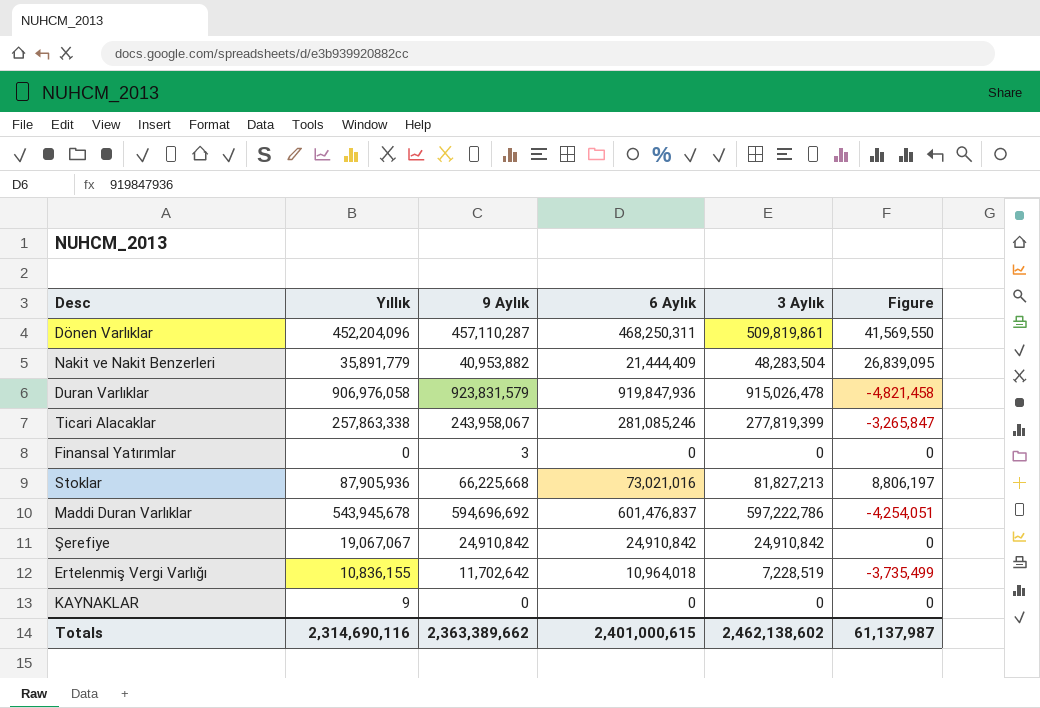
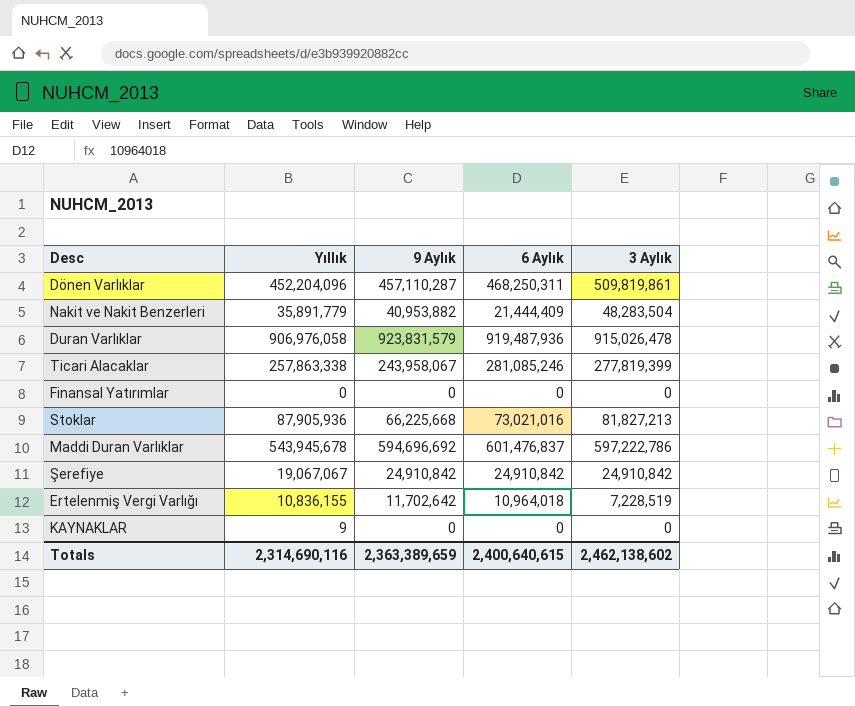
column Figure | formula: [3 Aylık] - [6 Aylık] -> none
Duran Varlıklar | 6 Aylık: 919,847,936 -> 919,487,936
Finansal Yatırımlar | 9 Aylık: 3 -> 0
Totals | 9 Aylık: 2,363,389,662 -> 2,363,389,659
Totals | 6 Aylık: 2,401,000,615 -> 2,400,640,615

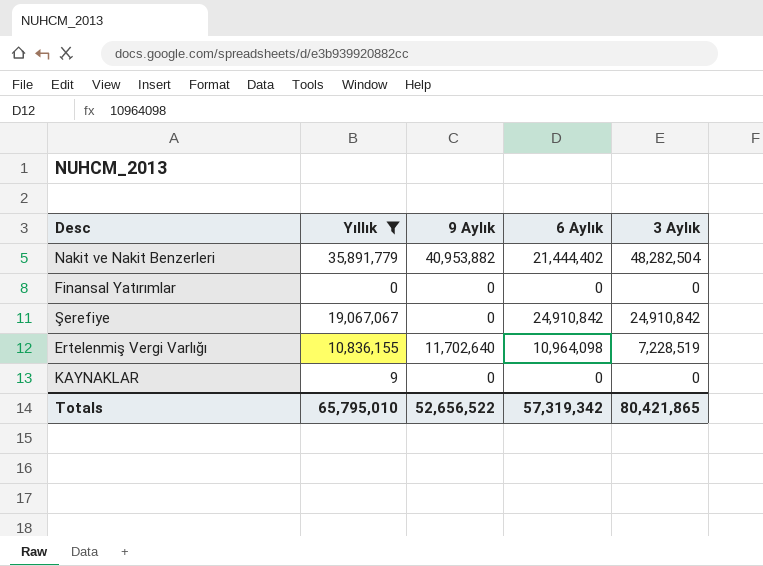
filter: none -> Yıllık <= 35,891,779
Nakit ve Nakit Benzerleri | 6 Aylık: 21,444,409 -> 21,444,402
Nakit ve Nakit Benzerleri | 3 Aylık: 48,283,504 -> 48,282,504
Şerefiye | 9 Aylık: 24,910,842 -> 0
Ertelenmiş Vergi Varlığı | 9 Aylık: 11,702,642 -> 11,702,640
Ertelenmiş Vergi Varlığı | 6 Aylık: 10,964,018 -> 10,964,098
Totals | Yıllık: 2,314,690,116 -> 65,795,010
Totals | 9 Aylık: 2,363,389,659 -> 52,656,522
Totals | 6 Aylık: 2,400,640,615 -> 57,319,342
Totals | 3 Aylık: 2,462,138,602 -> 80,421,865

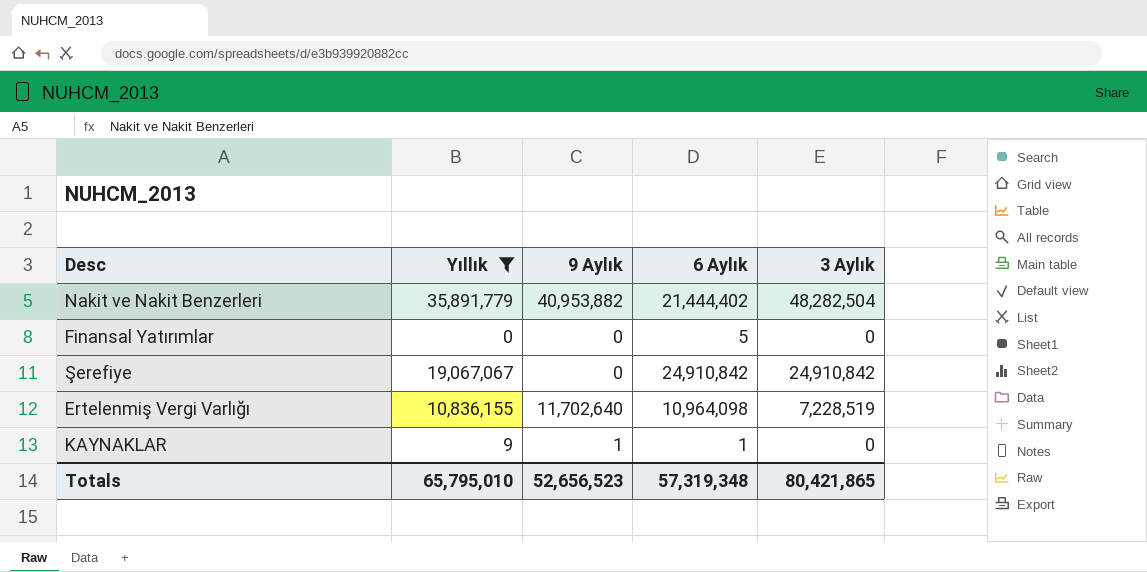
Finansal Yatırımlar | 6 Aylık: 0 -> 5
KAYNAKLAR | 9 Aylık: 0 -> 1
KAYNAKLAR | 6 Aylık: 0 -> 1
Totals | 9 Aylık: 52,656,522 -> 52,656,523
Totals | 6 Aylık: 57,319,342 -> 57,319,348

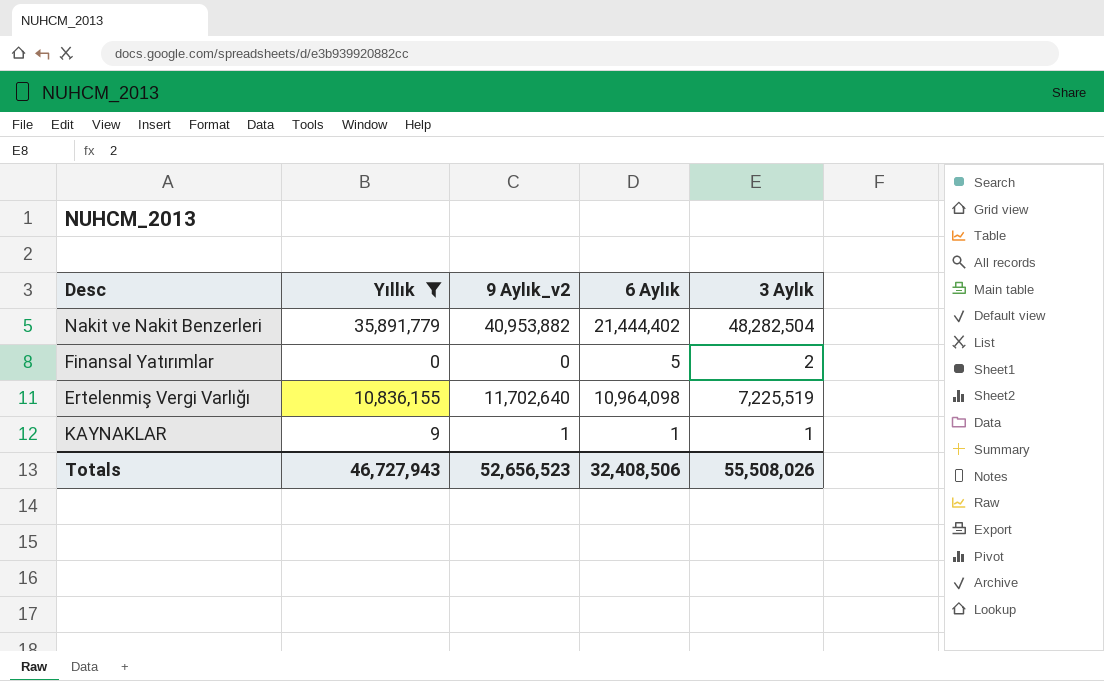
column name: 9 Aylık -> 9 Aylık_v2
row Şerefiye: 19,067,067 | 0 | 24,910,842 | 24,910,842 -> none
Finansal Yatırımlar | 3 Aylık: 0 -> 2
Ertelenmiş Vergi Varlığı | 3 Aylık: 7,228,519 -> 7,225,519
KAYNAKLAR | 3 Aylık: 0 -> 1
Totals | Yıllık: 65,795,010 -> 46,727,943
Totals | 6 Aylık: 57,319,348 -> 32,408,506
Totals | 3 Aylık: 80,421,865 -> 55,508,026

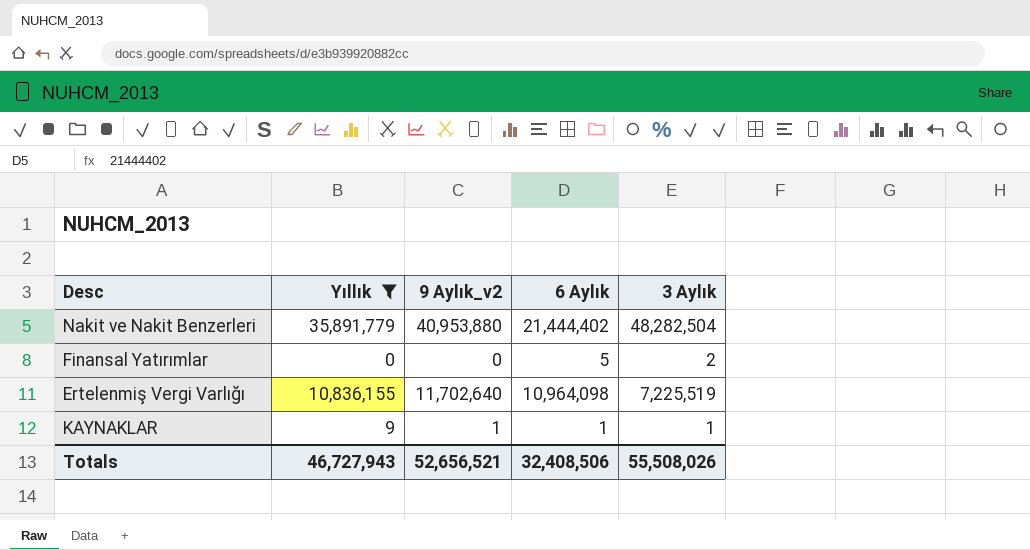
Nakit ve Nakit Benzerleri | 9 Aylık_v2: 40,953,882 -> 40,953,880
Totals | 9 Aylık_v2: 52,656,523 -> 52,656,521

